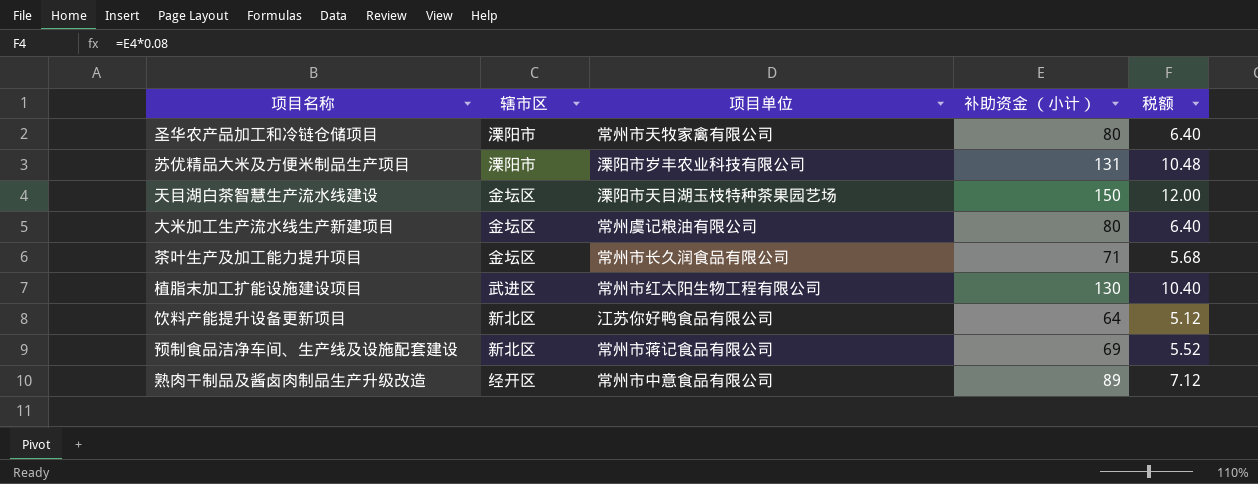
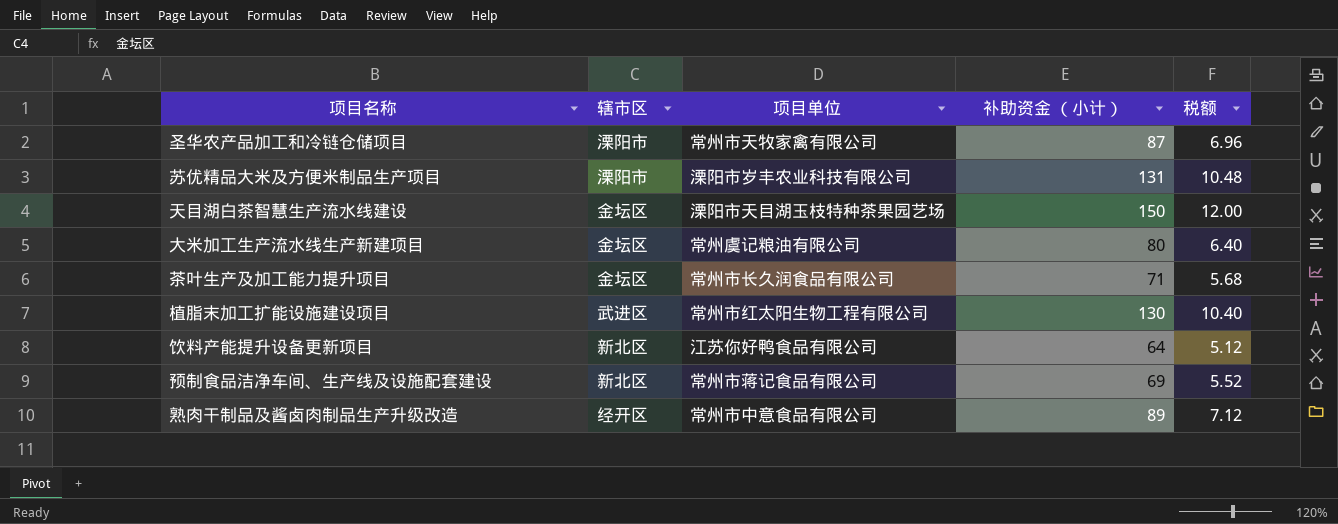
圣华农产品加工和冷链仓储项目 | 补助资金 （小计）: 80 -> 87
圣华农产品加工和冷链仓储项目 | 税额: 6.40 -> 6.96

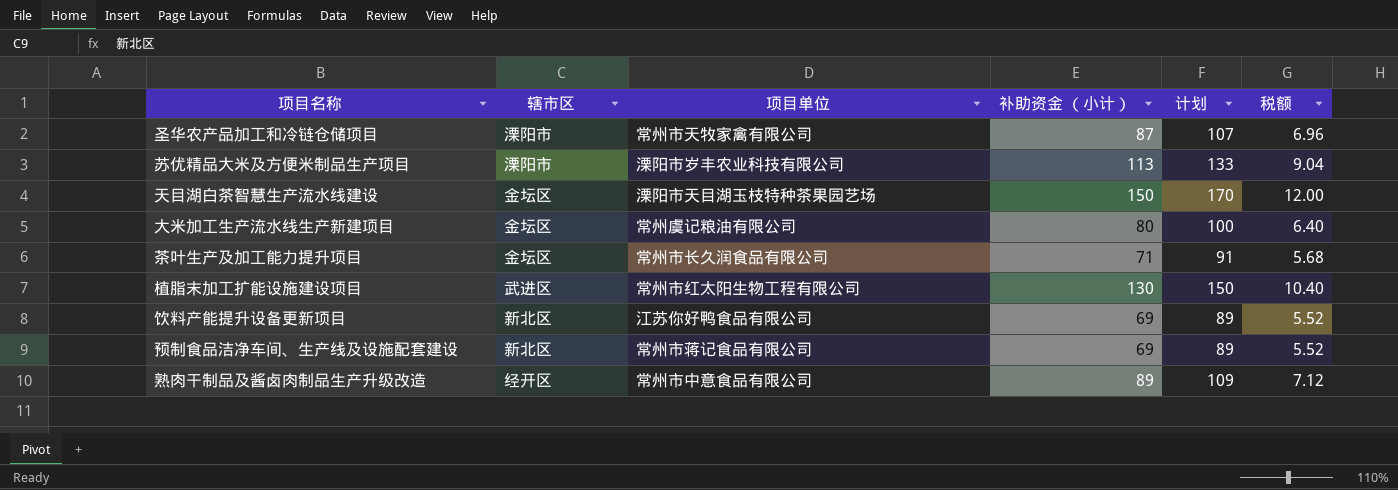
column 计划 | formula: none -> [补助资金 （小计）] + 20
苏优精品大米及方便米制品生产项目 | 补助资金 （小计）: 131 -> 113
苏优精品大米及方便米制品生产项目 | 税额: 10.48 -> 9.04
饮料产能提升设备更新项目 | 补助资金 （小计）: 64 -> 69
饮料产能提升设备更新项目 | 税额: 5.12 -> 5.52

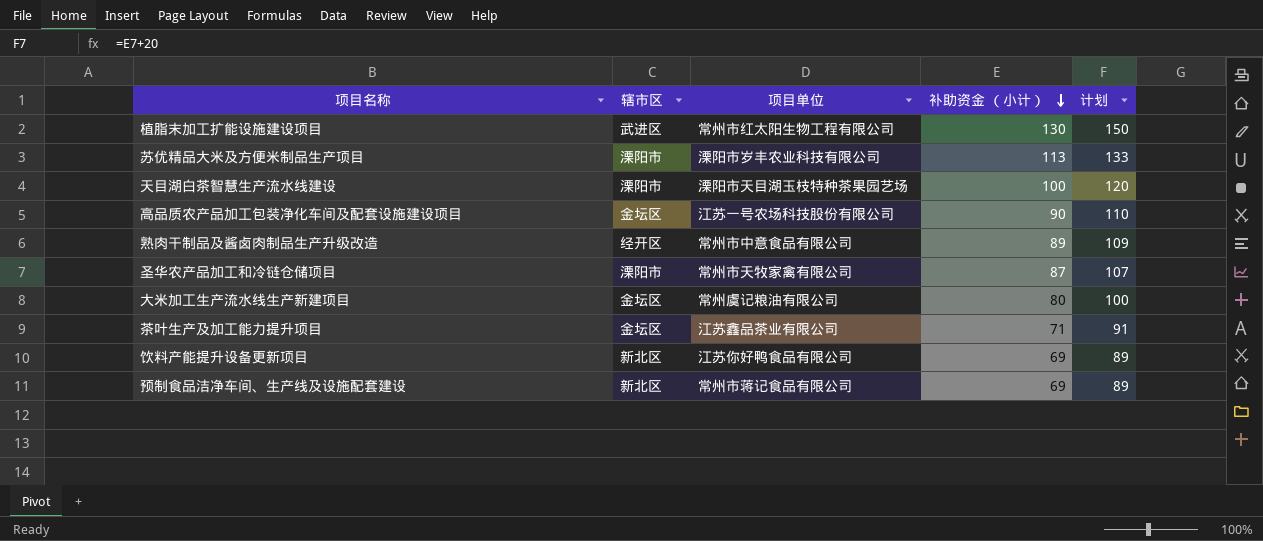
row order: none -> 补助资金 （小计） descending
column 税额 | formula: [补助资金 （小计）] * 0.08 -> none
天目湖白茶智慧生产流水线建设 | 辖市区: 金坛区 -> 溧阳市
天目湖白茶智慧生产流水线建设 | 补助资金 （小计）: 150 -> 100
天目湖白茶智慧生产流水线建设 | 计划: 170 -> 120
row 高品质农产品加工包装净化车间及配套设施建设项目: none -> 金坛区 | 江苏一号农场科技股份有限公司 | 90 | 110
茶叶生产及加工能力提升项目 | 项目单位: 常州市长久润食品有限公司 -> 江苏鑫品茶业有限公司

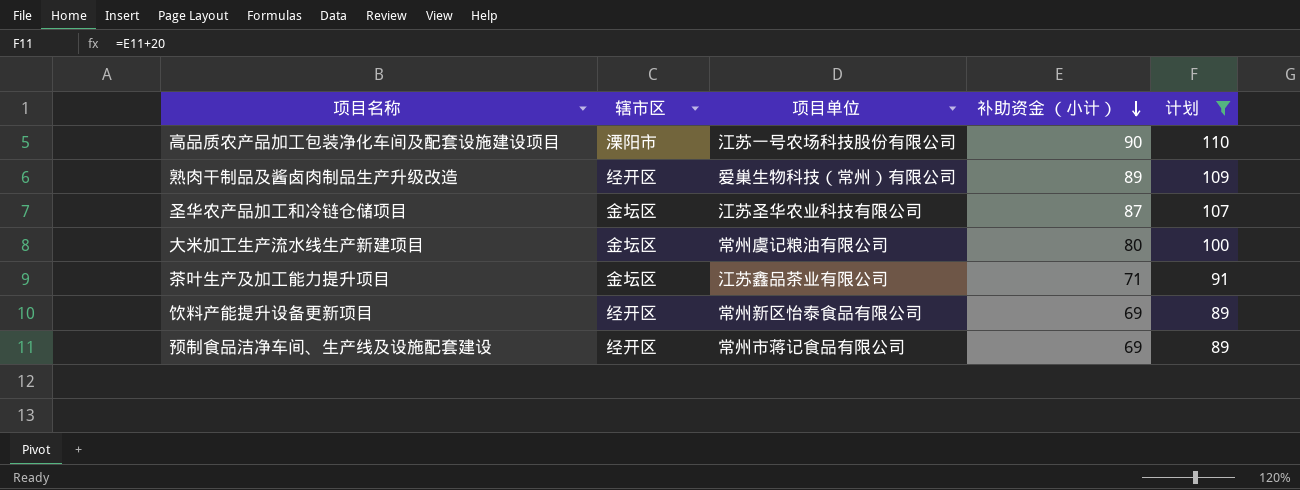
filter: none -> 计划 <= 110
高品质农产品加工包装净化车间及配套设施建设项目 | 辖市区: 金坛区 -> 溧阳市
熟肉干制品及酱卤肉制品生产升级改造 | 项目单位: 常州市中意食品有限公司 -> 爱巢生物科技（常州）有限公司
圣华农产品加工和冷链仓储项目 | 辖市区: 溧阳市 -> 金坛区
圣华农产品加工和冷链仓储项目 | 项目单位: 常州市天牧家禽有限公司 -> 江苏圣华农业科技有限公司
饮料产能提升设备更新项目 | 辖市区: 新北区 -> 经开区
饮料产能提升设备更新项目 | 项目单位: 江苏你好鸭食品有限公司 -> 常州新区怡泰食品有限公司
预制食品洁净车间、生产线及设施配套建设 | 辖市区: 新北区 -> 经开区

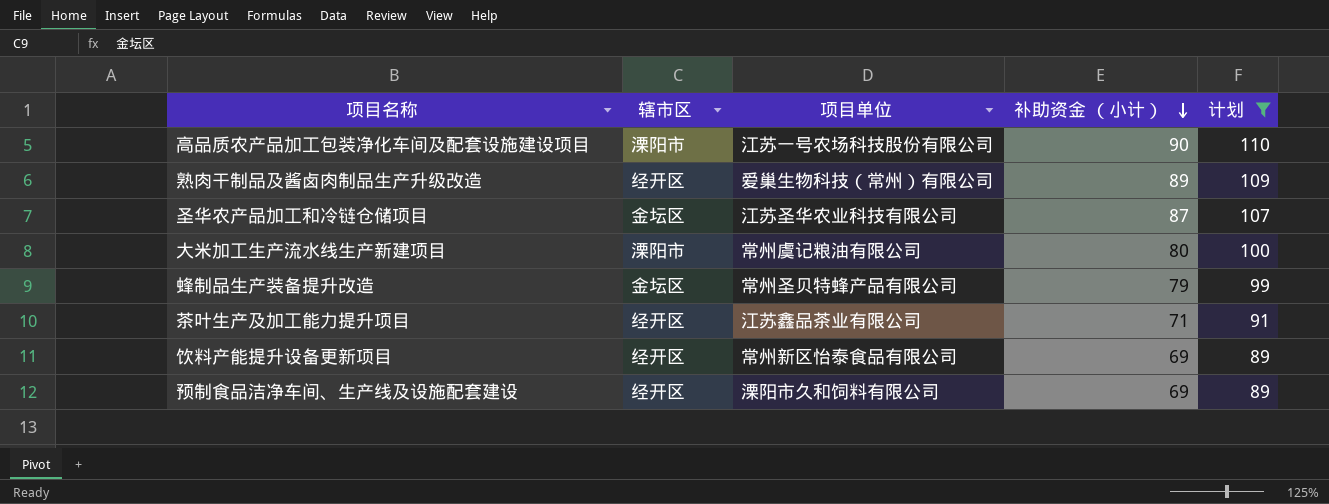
大米加工生产流水线生产新建项目 | 辖市区: 金坛区 -> 溧阳市
row 蜂制品生产装备提升改造: none -> 金坛区 | 常州圣贝特蜂产品有限公司 | 79 | 99
茶叶生产及加工能力提升项目 | 辖市区: 金坛区 -> 经开区
预制食品洁净车间、生产线及设施配套建设 | 项目单位: 常州市蒋记食品有限公司 -> 溧阳市久和饲料有限公司

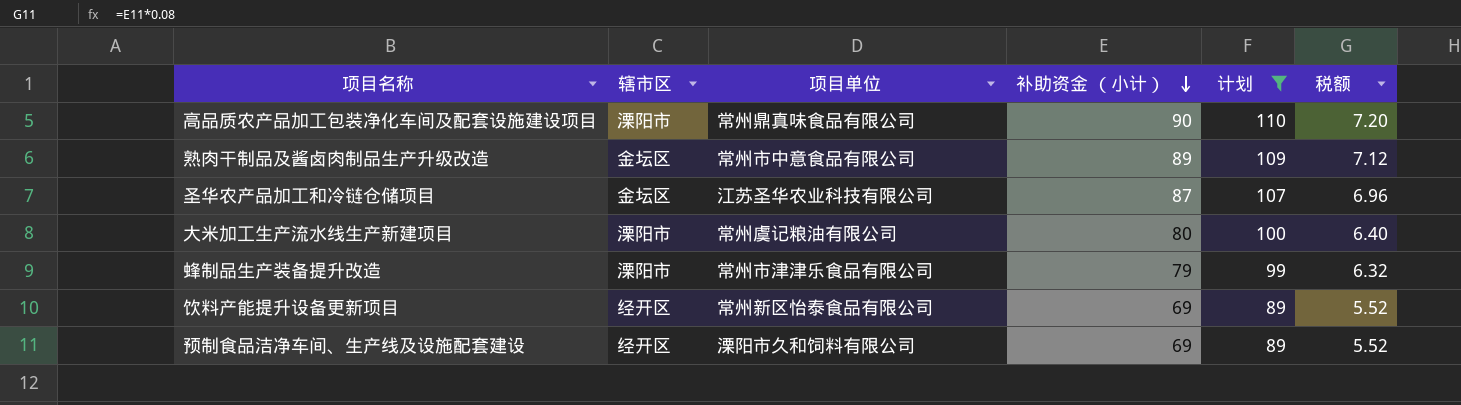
column 税额 | formula: none -> [补助资金 （小计）] * 0.08
row 茶叶生产及加工能力提升项目: 经开区 | 江苏鑫品茶业有限公司 | 71 | 91 -> none
高品质农产品加工包装净化车间及配套设施建设项目 | 项目单位: 江苏一号农场科技股份有限公司 -> 常州鼎真味食品有限公司
熟肉干制品及酱卤肉制品生产升级改造 | 辖市区: 经开区 -> 金坛区
熟肉干制品及酱卤肉制品生产升级改造 | 项目单位: 爱巢生物科技（常州）有限公司 -> 常州市中意食品有限公司
蜂制品生产装备提升改造 | 辖市区: 金坛区 -> 溧阳市
蜂制品生产装备提升改造 | 项目单位: 常州圣贝特蜂产品有限公司 -> 常州市津津乐食品有限公司

